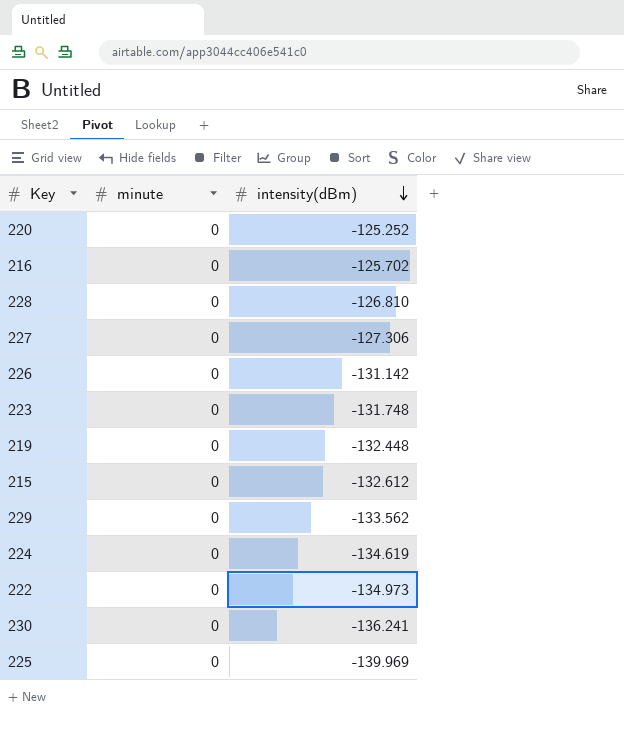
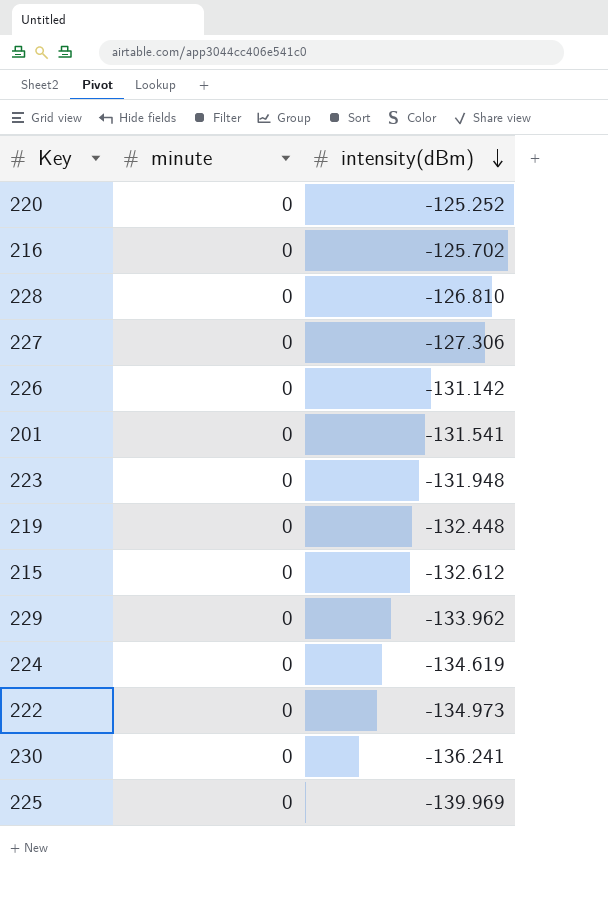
row 201: none -> 0 | -131.541
223 | intensity(dBm): -131.748 -> -131.948
229 | intensity(dBm): -133.562 -> -133.962

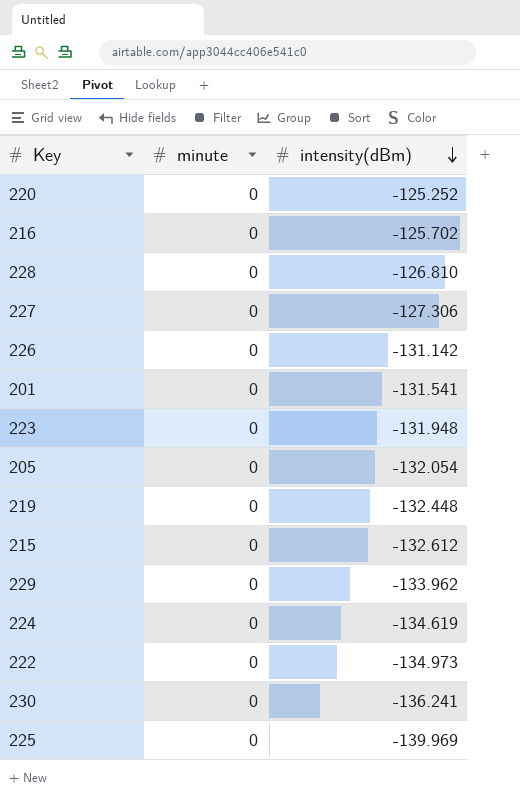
row 205: none -> 0 | -132.054

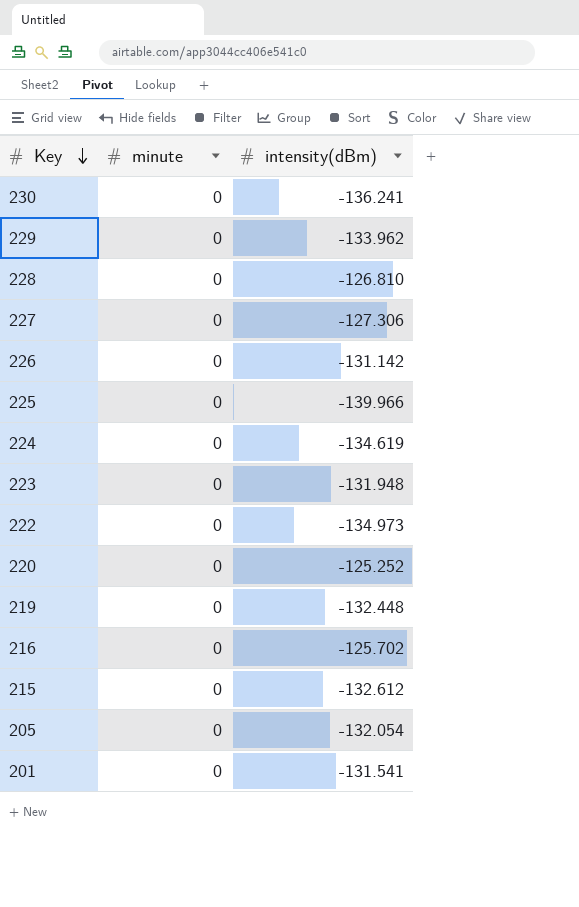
row order: intensity(dBm) descending -> Key descending
225 | intensity(dBm): -139.969 -> -139.966

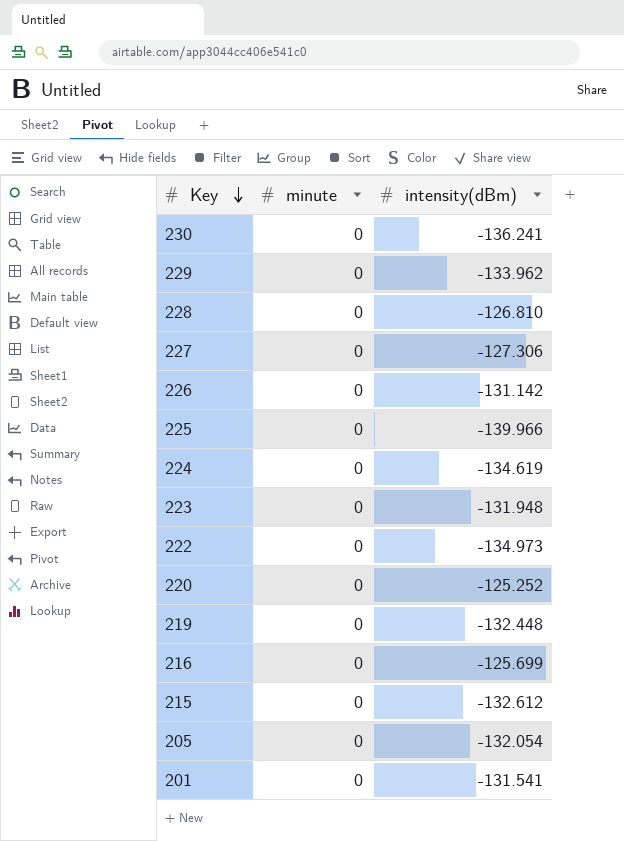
216 | intensity(dBm): -125.702 -> -125.699

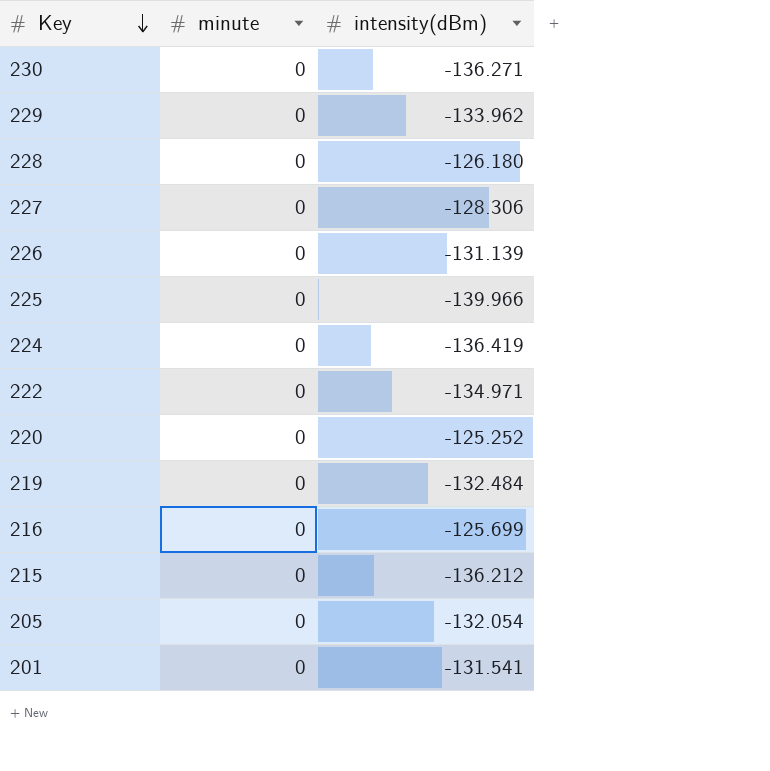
row 223: 0 | -131.948 -> none
230 | intensity(dBm): -136.241 -> -136.271
228 | intensity(dBm): -126.810 -> -126.180
227 | intensity(dBm): -127.306 -> -128.306
226 | intensity(dBm): -131.142 -> -131.139
224 | intensity(dBm): -134.619 -> -136.419
222 | intensity(dBm): -134.973 -> -134.971
219 | intensity(dBm): -132.448 -> -132.484
215 | intensity(dBm): -132.612 -> -136.212

